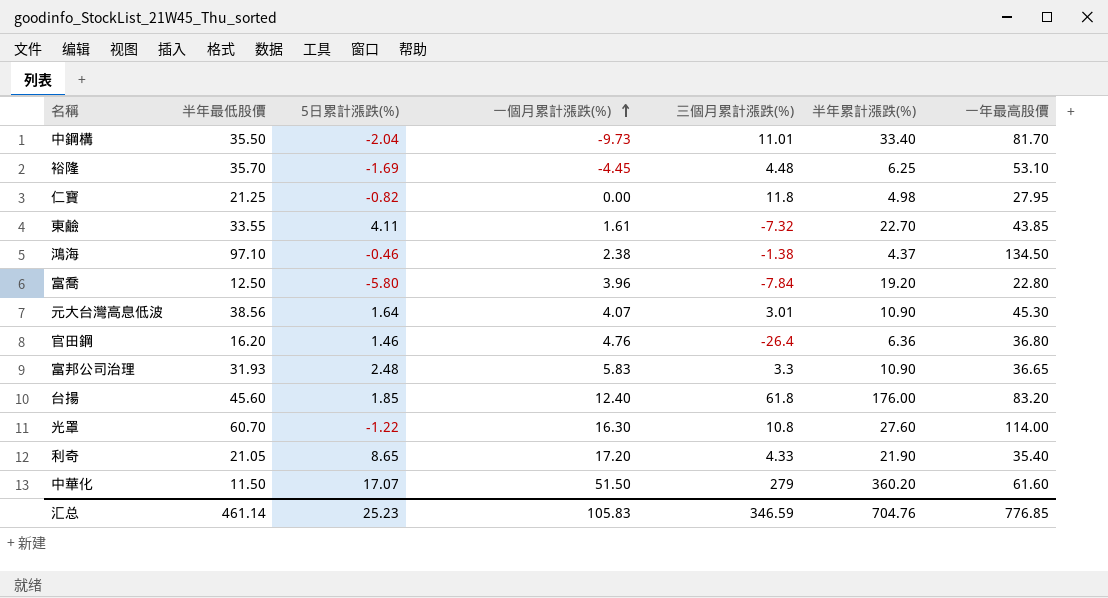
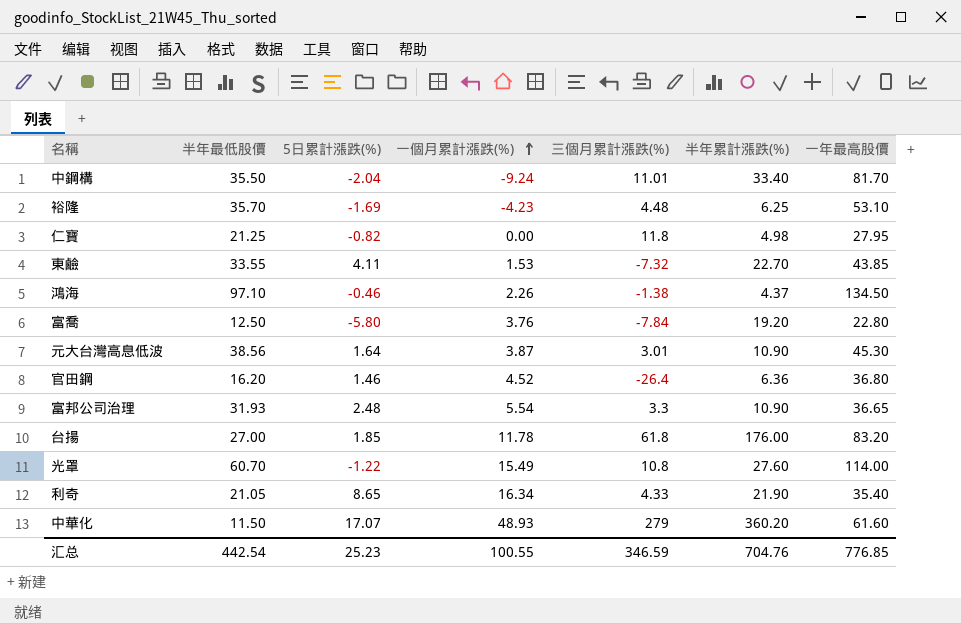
中鋼構 | 一個月累計漲跌(%): -9.73 -> -9.24
裕隆 | 一個月累計漲跌(%): -4.45 -> -4.23
東鹼 | 一個月累計漲跌(%): 1.61 -> 1.53
鴻海 | 一個月累計漲跌(%): 2.38 -> 2.26
富喬 | 一個月累計漲跌(%): 3.96 -> 3.76
元大台灣高息低波 | 一個月累計漲跌(%): 4.07 -> 3.87
官田鋼 | 一個月累計漲跌(%): 4.76 -> 4.52
富邦公司治理 | 一個月累計漲跌(%): 5.83 -> 5.54
台揚 | 半年最低股價: 45.60 -> 27.00
台揚 | 一個月累計漲跌(%): 12.40 -> 11.78
光罩 | 一個月累計漲跌(%): 16.30 -> 15.49
利奇 | 一個月累計漲跌(%): 17.20 -> 16.34
中華化 | 一個月累計漲跌(%): 51.50 -> 48.93
汇总 | 半年最低股價: 461.14 -> 442.54
汇总 | 一個月累計漲跌(%): 105.83 -> 100.55

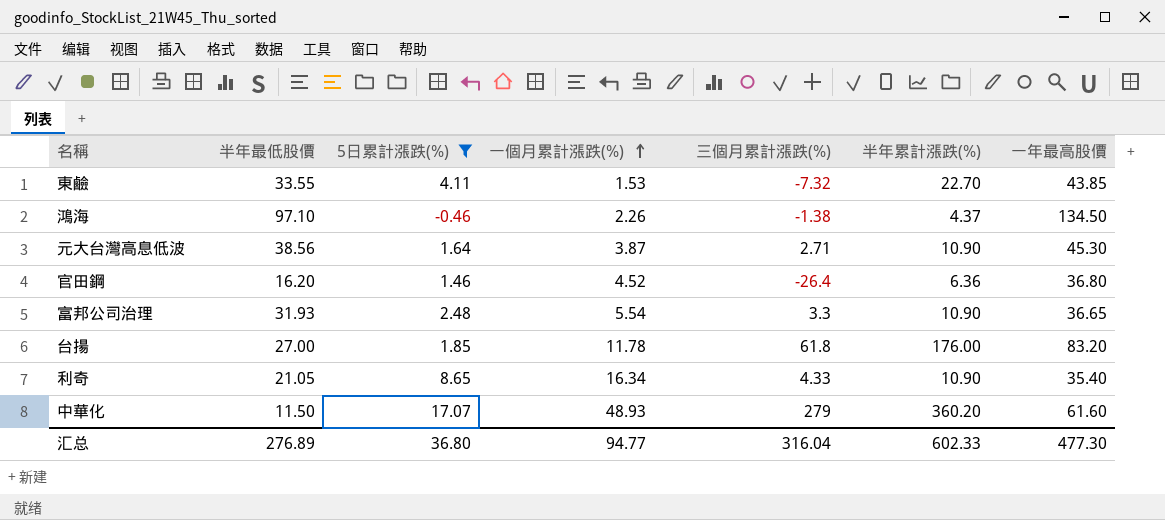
filter: none -> 5日累計漲跌(%) >= -0.46
元大台灣高息低波 | 三個月累計漲跌(%): 3.01 -> 2.71
利奇 | 半年累計漲跌(%): 21.90 -> 10.90
汇总 | 半年最低股價: 442.54 -> 276.89
汇总 | 5日累計漲跌(%): 25.23 -> 36.80
汇总 | 一個月累計漲跌(%): 100.55 -> 94.77
汇总 | 三個月累計漲跌(%): 346.59 -> 316.04
汇总 | 半年累計漲跌(%): 704.76 -> 602.33
汇总 | 一年最高股價: 776.85 -> 477.30

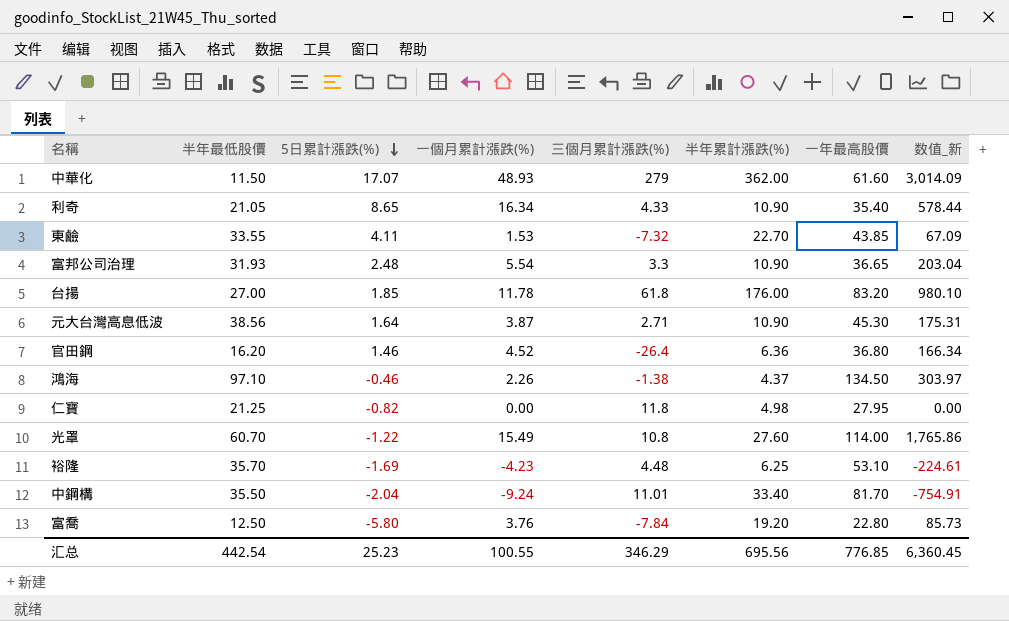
filter: 5日累計漲跌(%) >= -0.46 -> none
row order: 一個月累計漲跌(%) ascending -> 5日累計漲跌(%) descending
column 数值_新 | formula: none -> [一個月累計漲跌(%)] * [一年最高股價]
中華化 | 半年累計漲跌(%): 360.20 -> 362.00
汇总 | 半年最低股價: 276.89 -> 442.54
汇总 | 5日累計漲跌(%): 36.80 -> 25.23
汇总 | 一個月累計漲跌(%): 94.77 -> 100.55
汇总 | 三個月累計漲跌(%): 316.04 -> 346.29
汇总 | 半年累計漲跌(%): 602.33 -> 695.56
汇总 | 一年最高股價: 477.30 -> 776.85

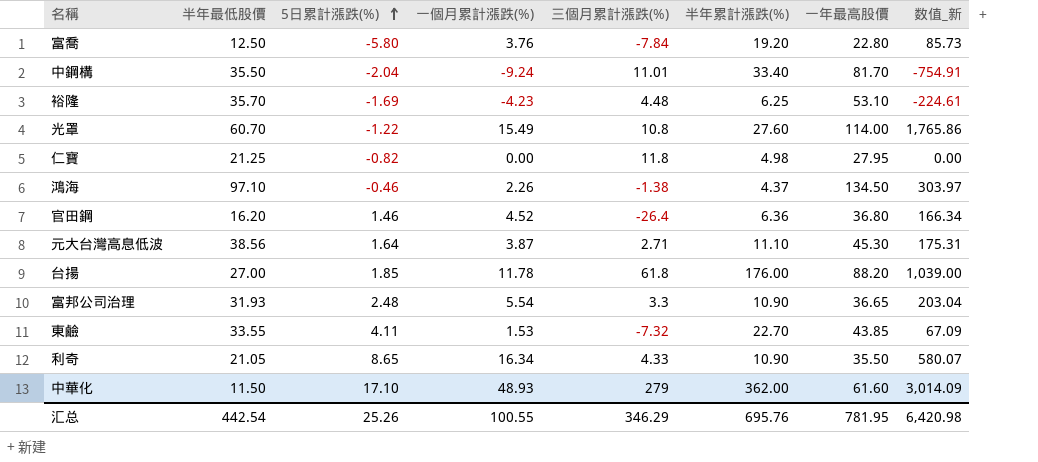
row order: 5日累計漲跌(%) descending -> 5日累計漲跌(%) ascending
元大台灣高息低波 | 半年累計漲跌(%): 10.90 -> 11.10
台揚 | 一年最高股價: 83.20 -> 88.20
台揚 | 数值_新: 980.10 -> 1,039.00
利奇 | 一年最高股價: 35.40 -> 35.50
利奇 | 数值_新: 578.44 -> 580.07
中華化 | 5日累計漲跌(%): 17.07 -> 17.10
汇总 | 5日累計漲跌(%): 25.23 -> 25.26
汇总 | 半年累計漲跌(%): 695.56 -> 695.76
汇总 | 一年最高股價: 776.85 -> 781.95
汇总 | 数值_新: 6,360.45 -> 6,420.98

